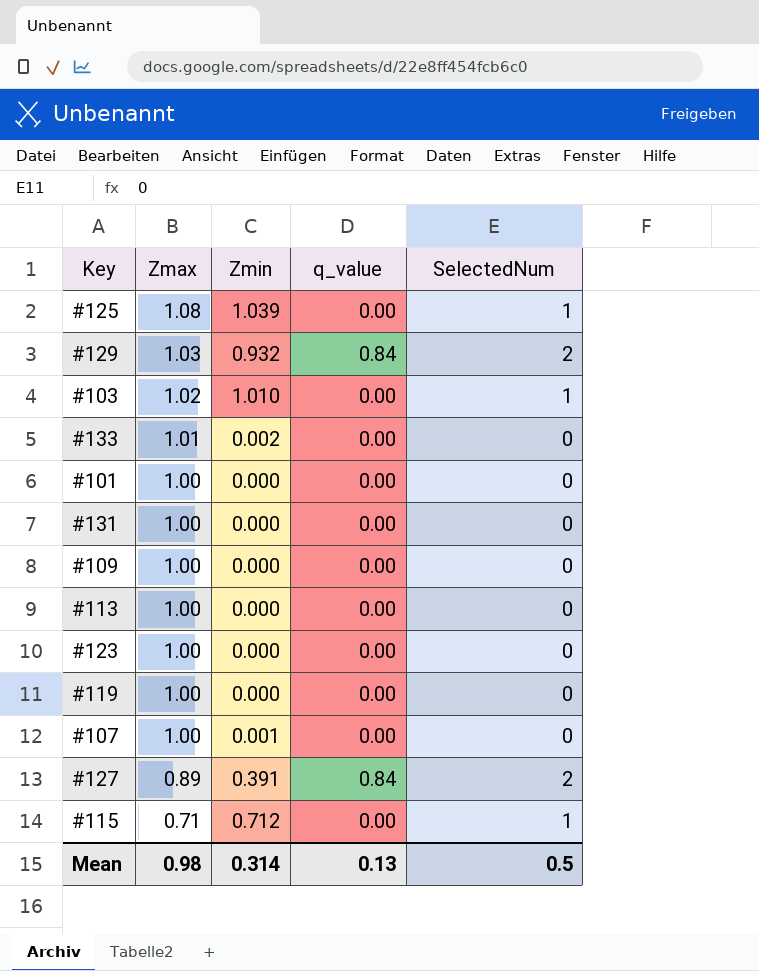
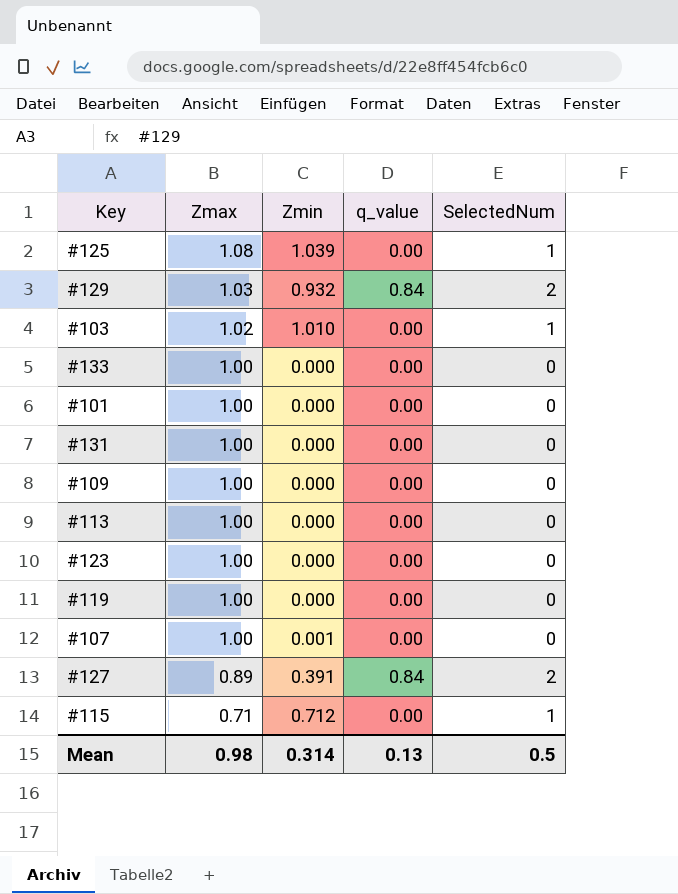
#133 | Zmax: 1.01 -> 1.00
#133 | Zmin: 0.002 -> 0.000

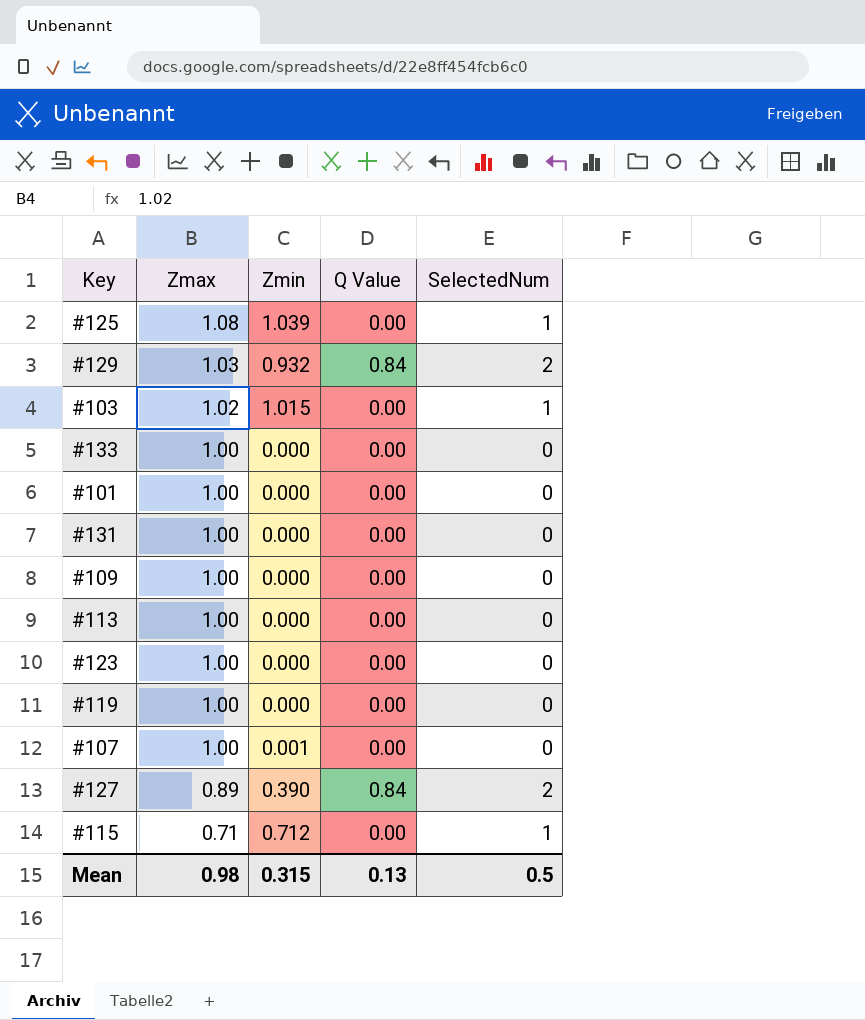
column name: q_value -> Q Value
#103 | Zmin: 1.010 -> 1.015
#127 | Zmin: 0.391 -> 0.390
Mean | Zmin: 0.314 -> 0.315

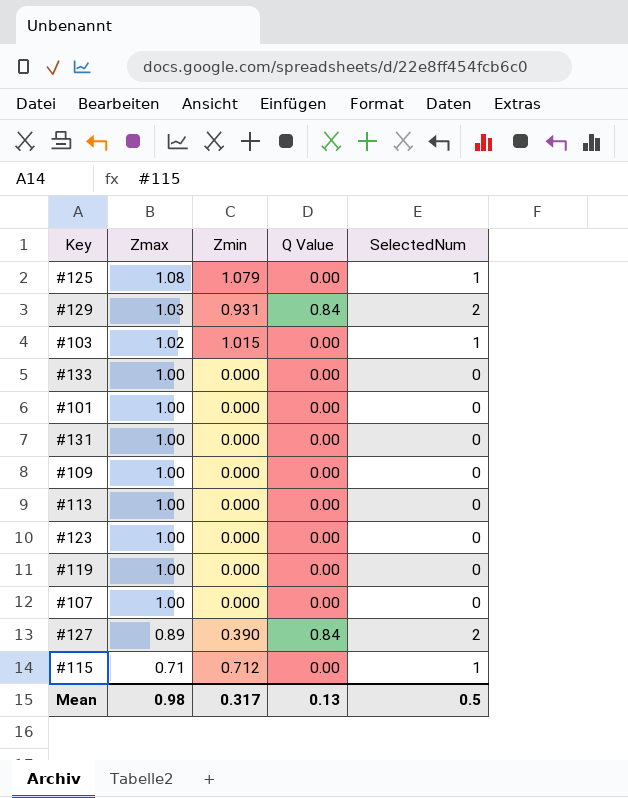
#125 | Zmin: 1.039 -> 1.079
#129 | Zmin: 0.932 -> 0.931
#107 | Zmin: 0.001 -> 0.000
Mean | Zmin: 0.315 -> 0.317

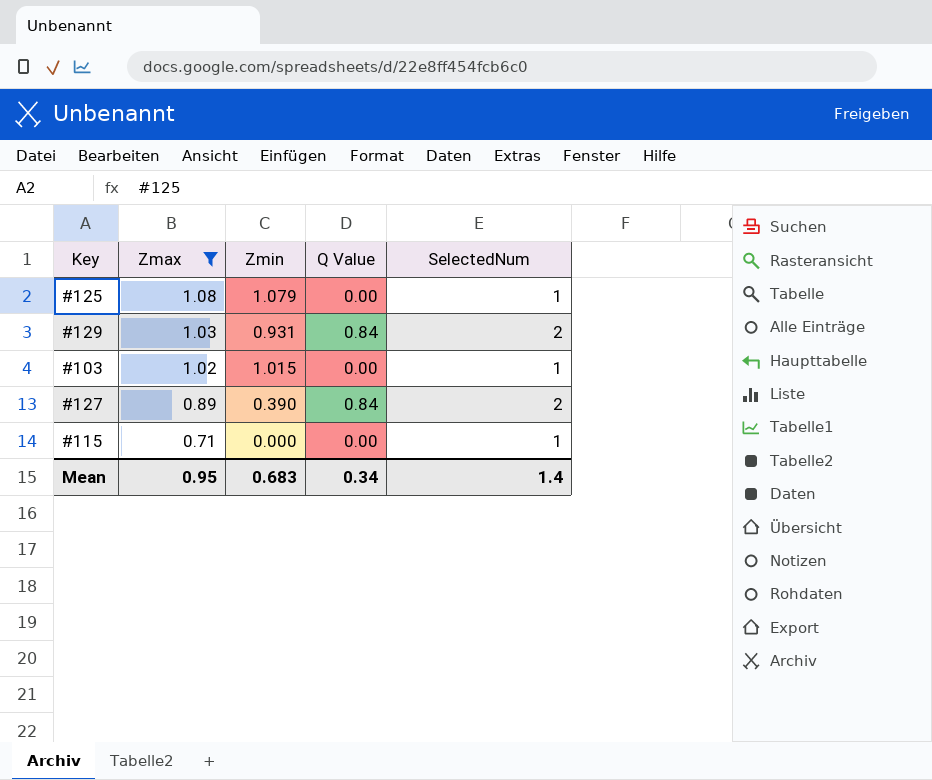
filter: none -> Zmax != 1.00
#115 | Zmin: 0.712 -> 0.000
Mean | Zmax: 0.98 -> 0.95
Mean | Zmin: 0.317 -> 0.683
Mean | Q Value: 0.13 -> 0.34
Mean | SelectedNum: 0.5 -> 1.4

